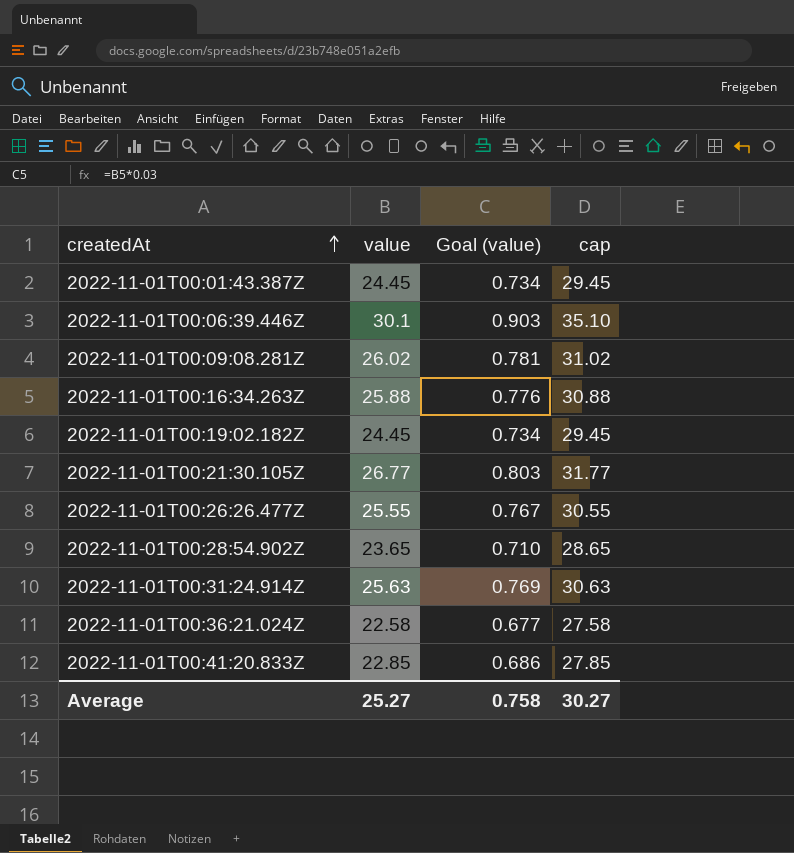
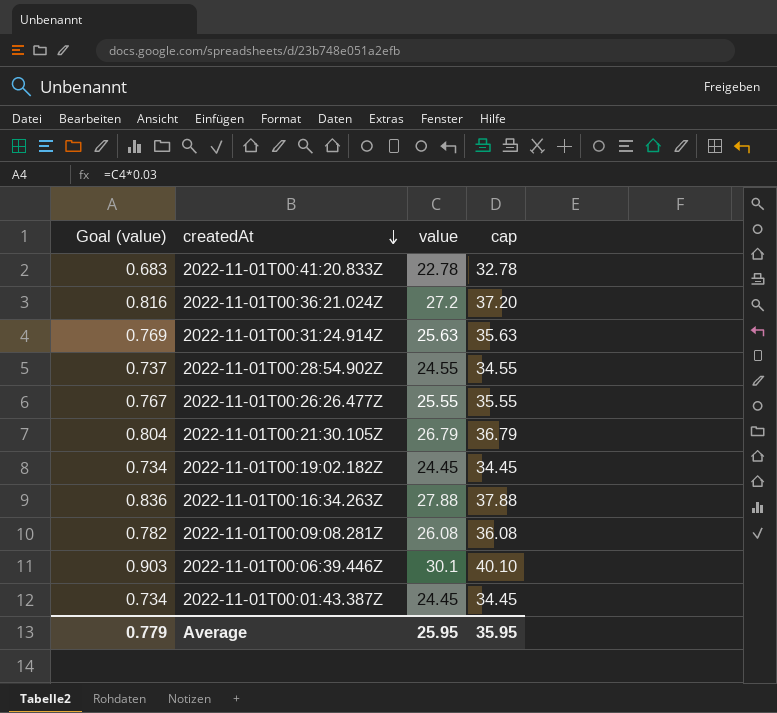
row order: createdAt ascending -> createdAt descending
column Goal (value) | position: 3 -> 1
column cap | formula: [value] + 5 -> [value] + 10
2022-11-01T00:41:20.833Z | Goal (value): 0.686 -> 0.683
2022-11-01T00:41:20.833Z | value: 22.85 -> 22.78
2022-11-01T00:36:21.024Z | Goal (value): 0.677 -> 0.816
2022-11-01T00:36:21.024Z | value: 22.58 -> 27.2
2022-11-01T00:28:54.902Z | Goal (value): 0.710 -> 0.737
2022-11-01T00:28:54.902Z | value: 23.65 -> 24.55
2022-11-01T00:21:30.105Z | Goal (value): 0.803 -> 0.804
2022-11-01T00:21:30.105Z | value: 26.77 -> 26.79
2022-11-01T00:16:34.263Z | Goal (value): 0.776 -> 0.836
2022-11-01T00:16:34.263Z | value: 25.88 -> 27.88
2022-11-01T00:09:08.281Z | Goal (value): 0.781 -> 0.782
2022-11-01T00:09:08.281Z | value: 26.02 -> 26.08
Average | Goal (value): 0.758 -> 0.779
Average | value: 25.27 -> 25.95
Average | cap: 30.27 -> 35.95

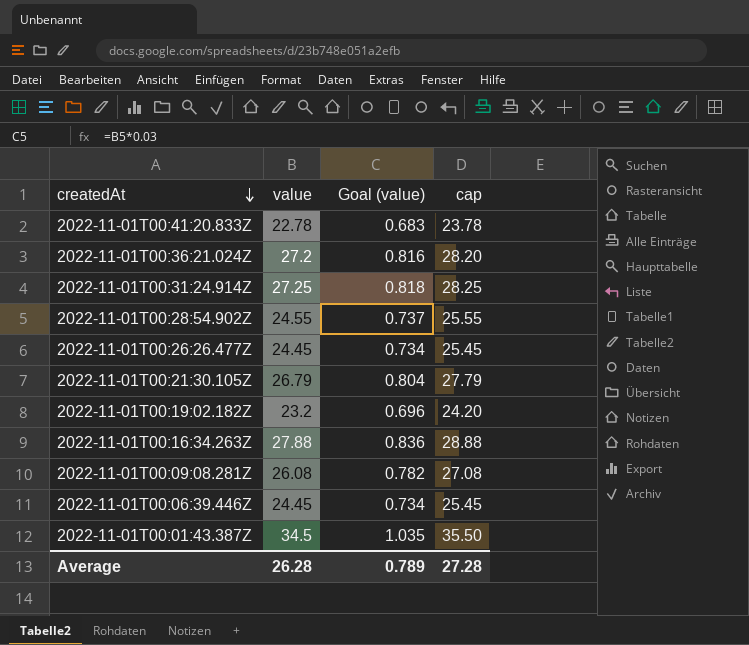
column Goal (value) | position: 1 -> 3
column cap | formula: [value] + 10 -> [value] + 1
2022-11-01T00:31:24.914Z | value: 25.63 -> 27.25
2022-11-01T00:31:24.914Z | Goal (value): 0.769 -> 0.818
2022-11-01T00:26:26.477Z | value: 25.55 -> 24.45
2022-11-01T00:26:26.477Z | Goal (value): 0.767 -> 0.734
2022-11-01T00:19:02.182Z | value: 24.45 -> 23.2
2022-11-01T00:19:02.182Z | Goal (value): 0.734 -> 0.696
2022-11-01T00:06:39.446Z | value: 30.1 -> 24.45
2022-11-01T00:06:39.446Z | Goal (value): 0.903 -> 0.734
2022-11-01T00:01:43.387Z | value: 24.45 -> 34.5
2022-11-01T00:01:43.387Z | Goal (value): 0.734 -> 1.035
Average | value: 25.95 -> 26.28
Average | Goal (value): 0.779 -> 0.789
Average | cap: 35.95 -> 27.28

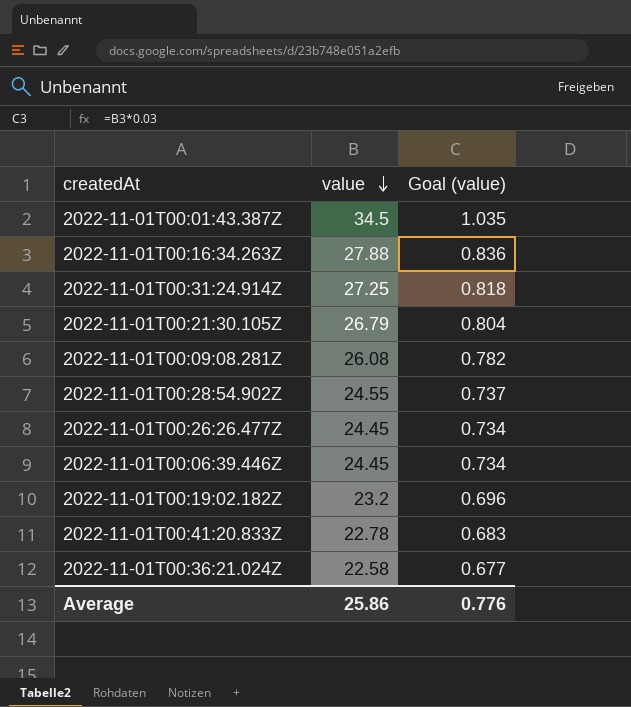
row order: createdAt descending -> value descending
column cap | formula: [value] + 1 -> none
2022-11-01T00:36:21.024Z | value: 27.2 -> 22.58
2022-11-01T00:36:21.024Z | Goal (value): 0.816 -> 0.677
Average | value: 26.28 -> 25.86
Average | Goal (value): 0.789 -> 0.776

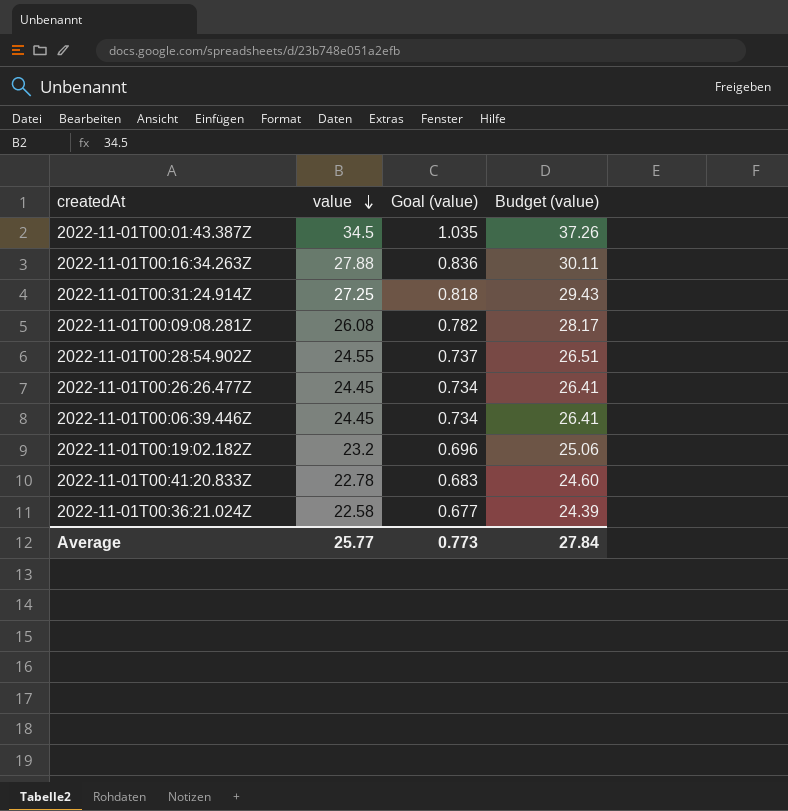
column Budget (value) | formula: none -> [value] * 1.08
row 2022-11-01T00:21:30.105Z: 26.79 | 0.804 -> none
Average | value: 25.86 -> 25.77
Average | Goal (value): 0.776 -> 0.773

